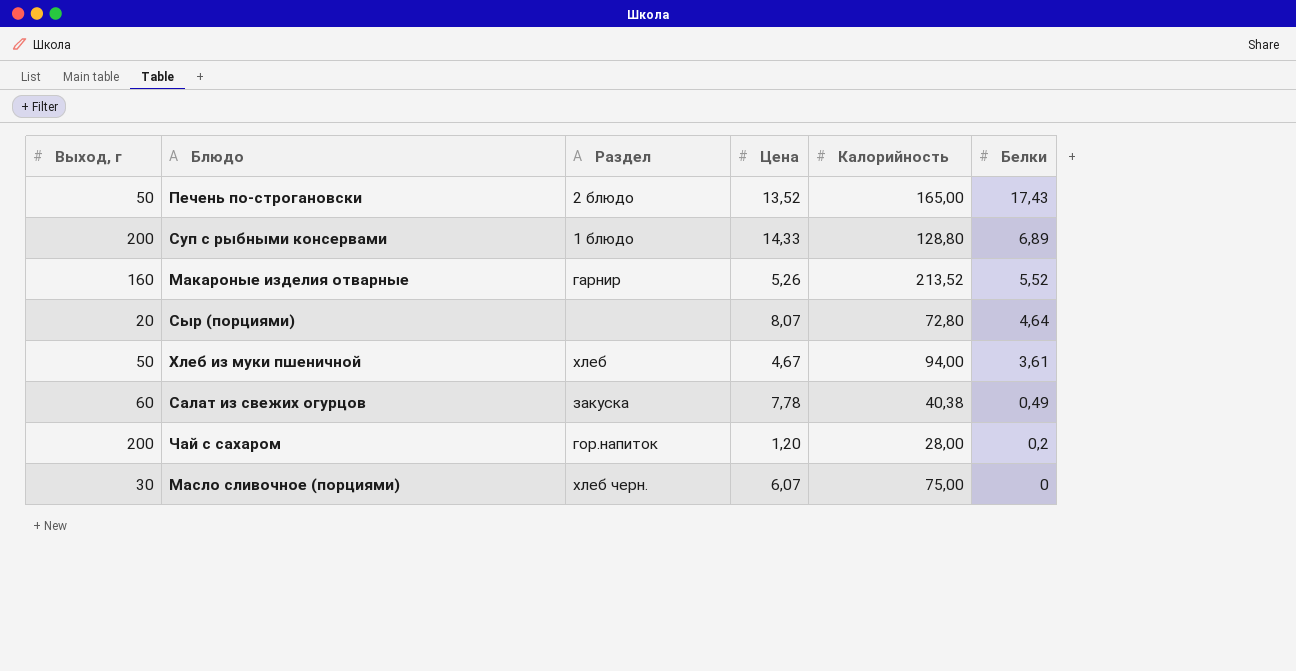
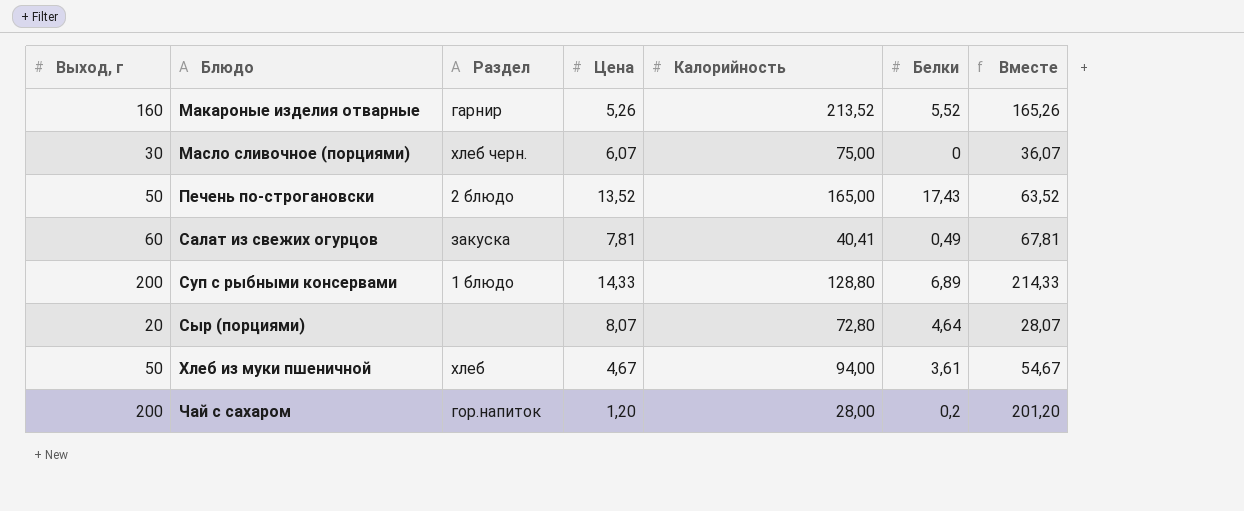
row order: Белки descending -> Блюдо ascending
column Вместе | formula: none -> [Выход, г] + [Цена]
Салат из свежих огурцов | Цена: 7,78 -> 7,81
Салат из свежих огурцов | Калорийность: 40,38 -> 40,41

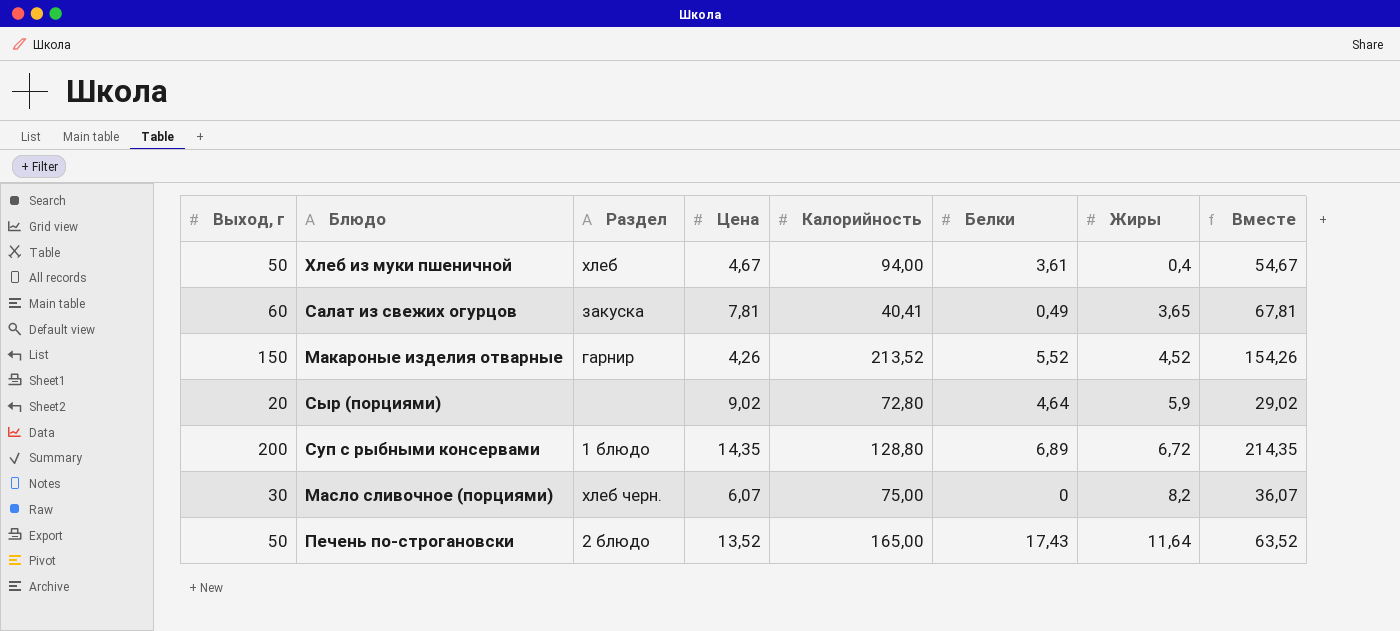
row order: Блюдо ascending -> Жиры ascending
column Жиры | position: none -> 7
row Чай с сахаром: 200 | гор.напиток | 1,20 | 28,00 | 0,2 | 201,20 -> none
Макароные изделия отварные | Выход, г: 160 -> 150
Макароные изделия отварные | Цена: 5,26 -> 4,26
Макароные изделия отварные | Вместе: 165,26 -> 154,26
Сыр (порциями) | Цена: 8,07 -> 9,02
Сыр (порциями) | Вместе: 28,07 -> 29,02
Суп с рыбными консервами | Цена: 14,33 -> 14,35
Суп с рыбными консервами | Вместе: 214,33 -> 214,35

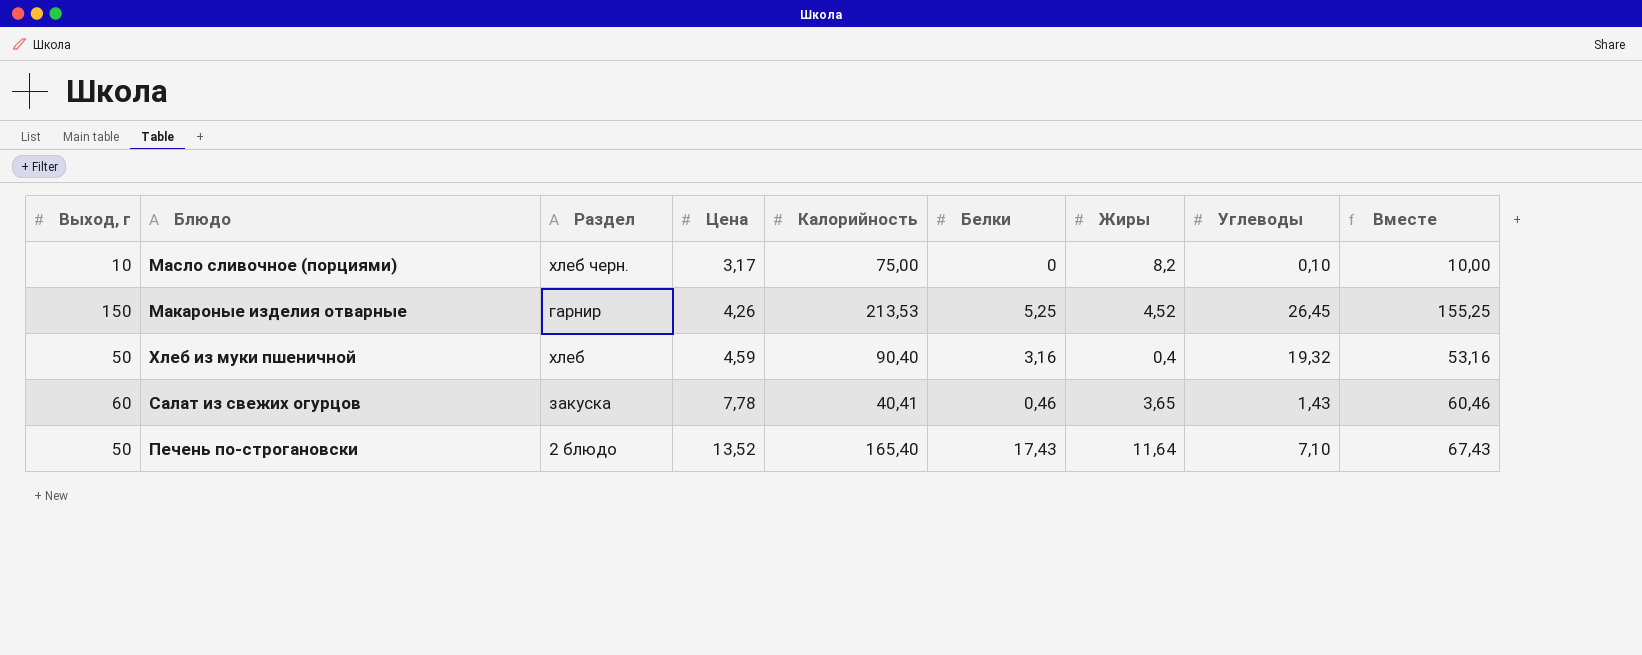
row order: Жиры ascending -> Цена ascending
column Углеводы | position: none -> 8
column Вместе | formula: [Выход, г] + [Цена] -> [Выход, г] + [Белки]
row Сыр (порциями): 20 | none | 9,02 | 72,80 | 4,64 | 5,9 | 29,02 -> none
row Суп с рыбными консервами: 200 | 1 блюдо | 14,35 | 128,80 | 6,89 | 6,72 | 214,35 -> none
Масло сливочное (порциями) | Выход, г: 30 -> 10
Масло сливочное (порциями) | Цена: 6,07 -> 3,17
Макароные изделия отварные | Калорийность: 213,52 -> 213,53
Макароные изделия отварные | Белки: 5,52 -> 5,25
Хлеб из муки пшеничной | Цена: 4,67 -> 4,59
Хлеб из муки пшеничной | Калорийность: 94,00 -> 90,40
Хлеб из муки пшеничной | Белки: 3,61 -> 3,16
Салат из свежих огурцов | Цена: 7,81 -> 7,78
Салат из свежих огурцов | Белки: 0,49 -> 0,46
Печень по-строгановски | Калорийность: 165,00 -> 165,40

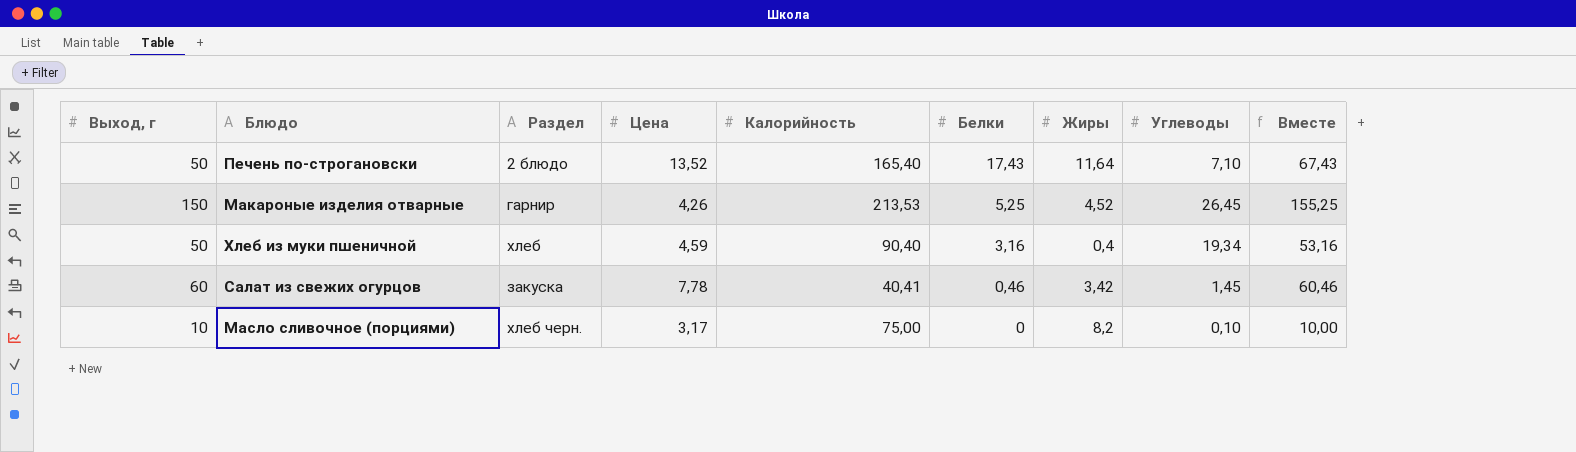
row order: Цена ascending -> Белки descending
Хлеб из муки пшеничной | Углеводы: 19,32 -> 19,34
Салат из свежих огурцов | Жиры: 3,65 -> 3,42
Салат из свежих огурцов | Углеводы: 1,43 -> 1,45

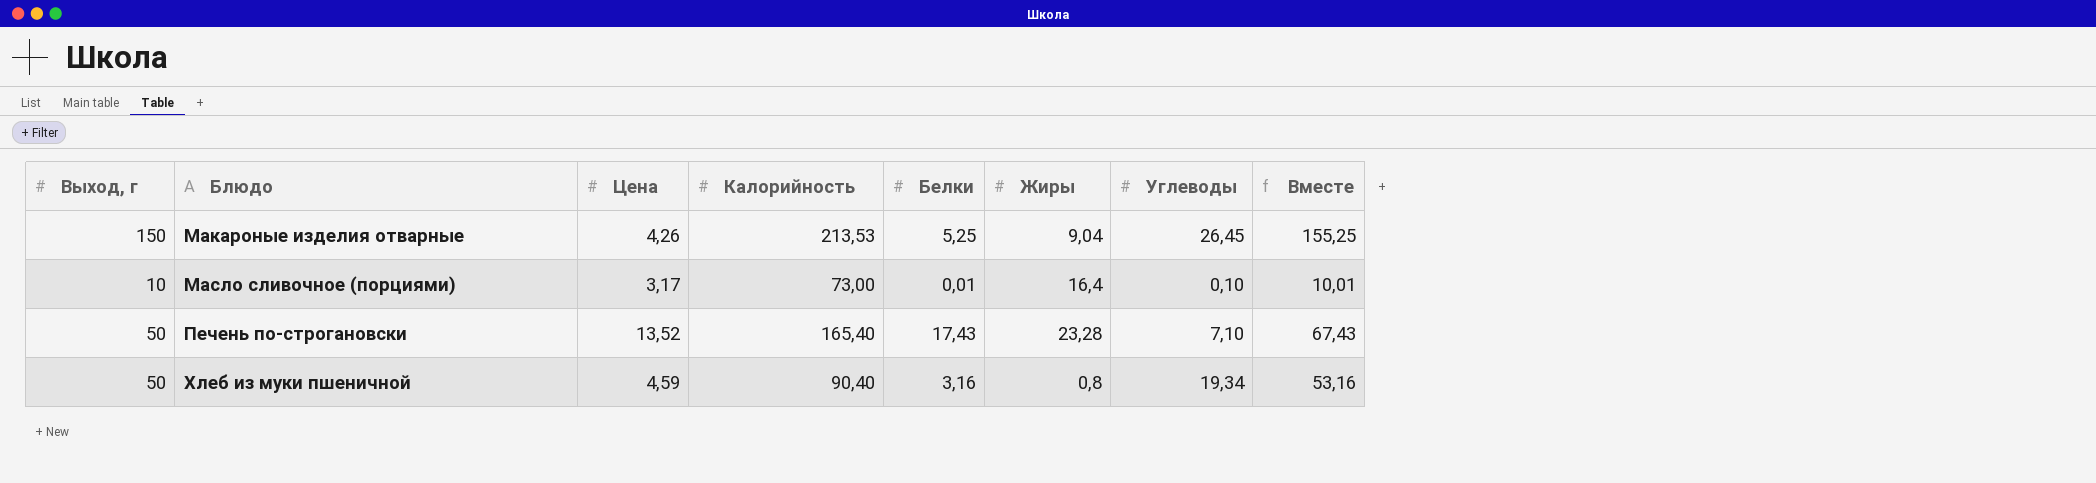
row order: Белки descending -> Блюдо ascending
column Раздел | position: 3 -> none
row Салат из свежих огурцов: 60 | закуска | 7,78 | 40,41 | 0,46 | 3,42 | 1,45 | 60,46 -> none
Макароные изделия отварные | Жиры: 4,52 -> 9,04
Масло сливочное (порциями) | Калорийность: 75,00 -> 73,00
Масло сливочное (порциями) | Белки: 0 -> 0,01
Масло сливочное (порциями) | Жиры: 8,2 -> 16,4
Масло сливочное (порциями) | Вместе: 10,00 -> 10,01
Печень по-строгановски | Жиры: 11,64 -> 23,28
Хлеб из муки пшеничной | Жиры: 0,4 -> 0,8

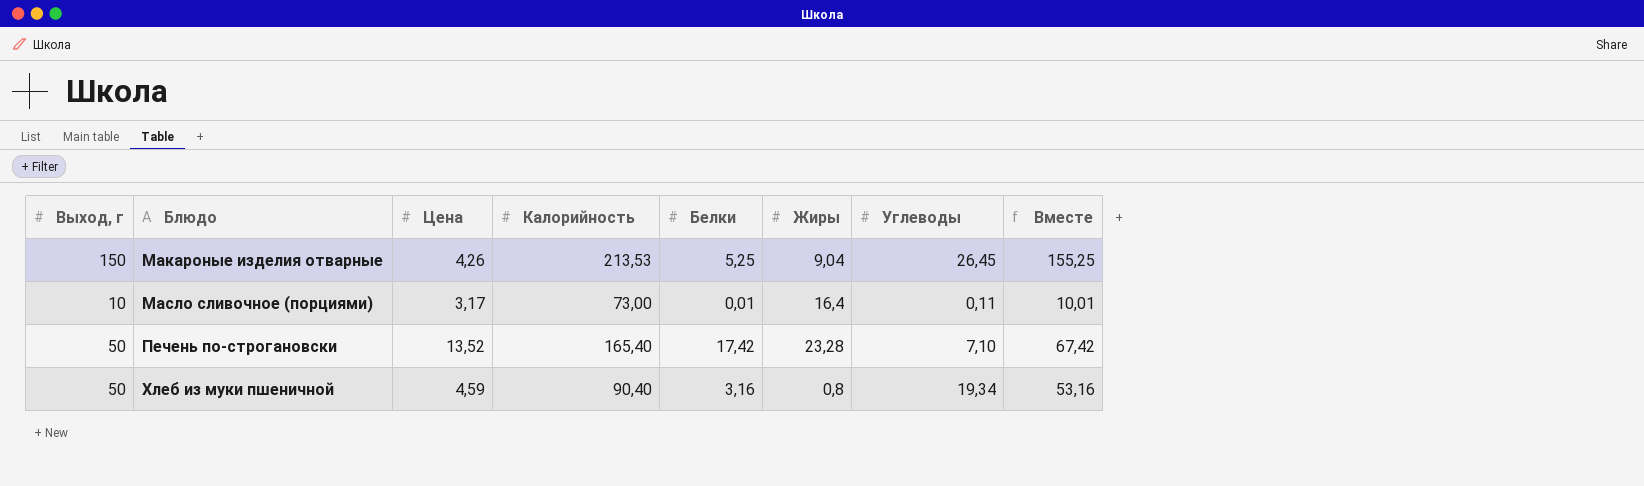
Масло сливочное (порциями) | Углеводы: 0,10 -> 0,11
Печень по-строгановски | Белки: 17,43 -> 17,42
Печень по-строгановски | Вместе: 67,43 -> 67,42

